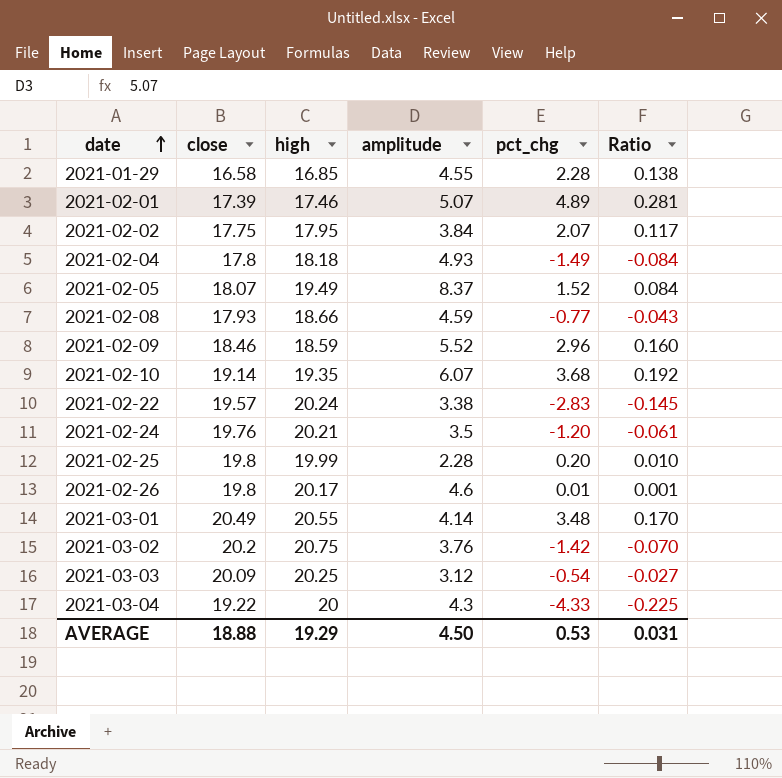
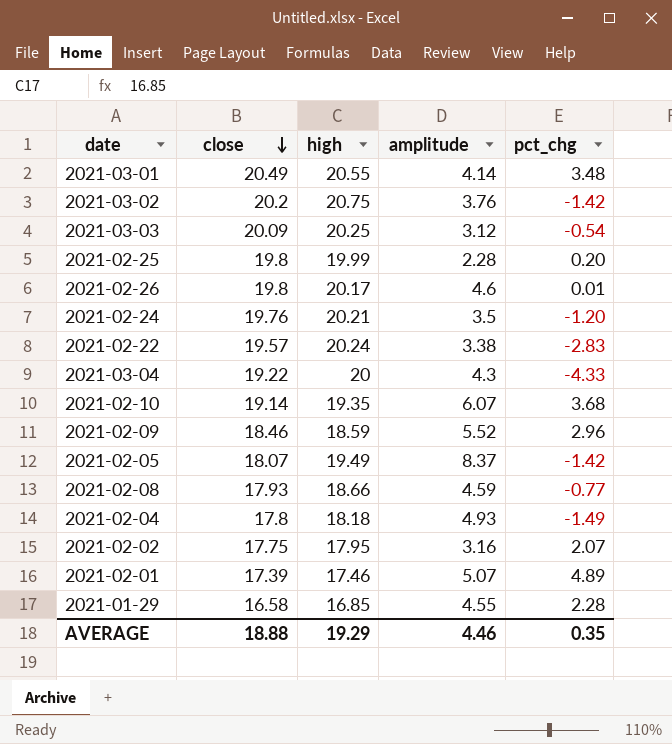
row order: date ascending -> close descending
column Ratio | formula: [pct_chg] / [close] -> none
2021-02-05 | pct_chg: 1.52 -> -1.42
2021-02-02 | amplitude: 3.84 -> 3.16
AVERAGE | amplitude: 4.50 -> 4.46
AVERAGE | pct_chg: 0.53 -> 0.35

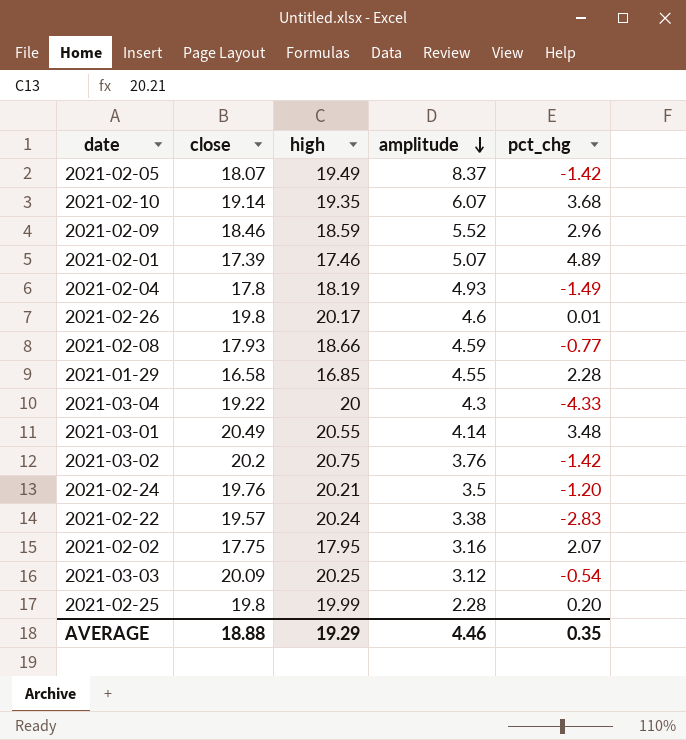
row order: close descending -> amplitude descending
2021-02-04 | high: 18.18 -> 18.19

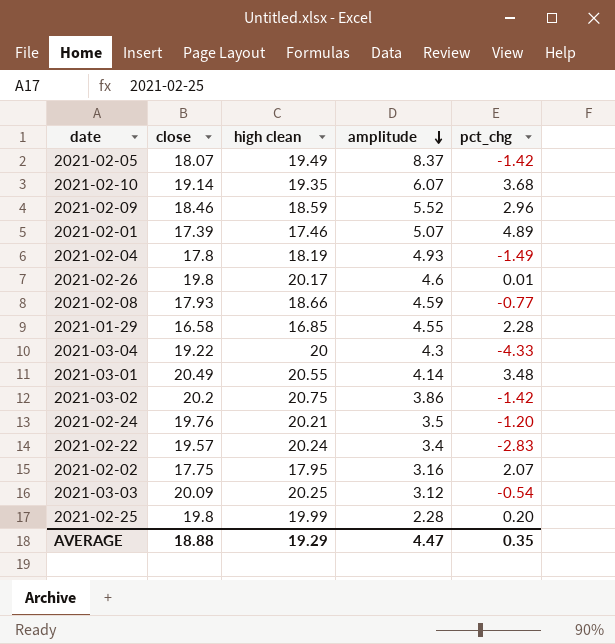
column name: high -> high clean
2021-03-02 | amplitude: 3.76 -> 3.86
2021-02-22 | amplitude: 3.38 -> 3.4
AVERAGE | amplitude: 4.46 -> 4.47

